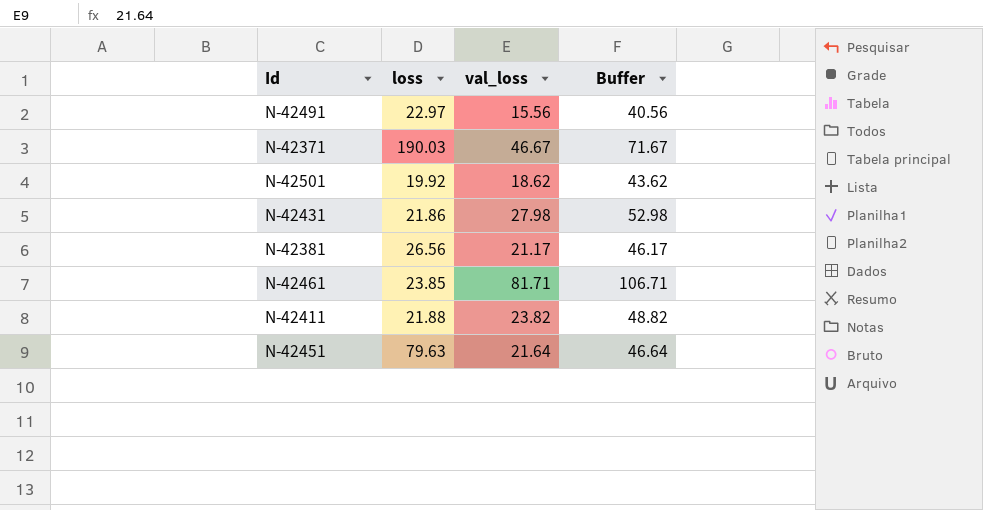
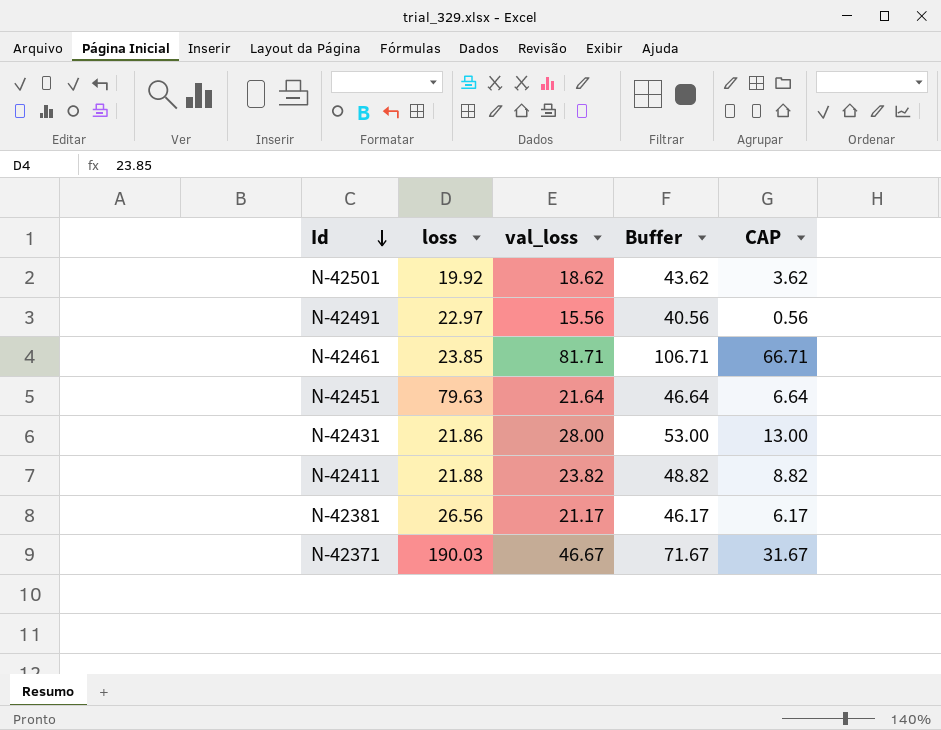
row order: none -> Id descending
column CAP | formula: none -> [val_loss] - 15
N-42431 | val_loss: 27.98 -> 28.00
N-42431 | Buffer: 52.98 -> 53.00

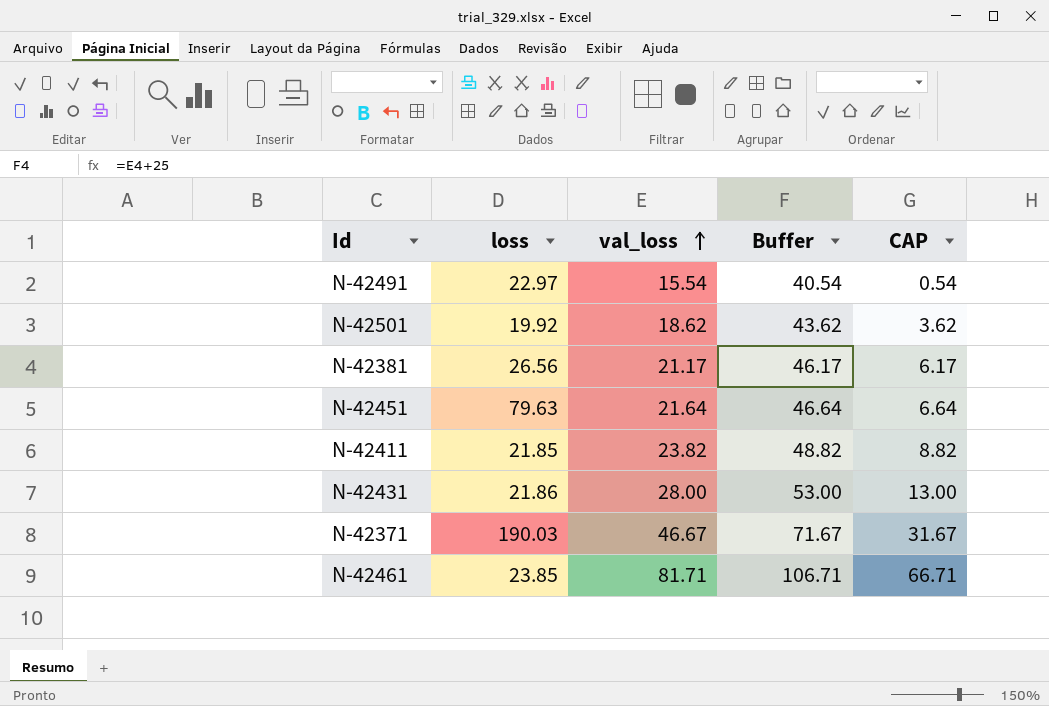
row order: Id descending -> val_loss ascending
N-42491 | val_loss: 15.56 -> 15.54
N-42491 | Buffer: 40.56 -> 40.54
N-42491 | CAP: 0.56 -> 0.54
N-42411 | loss: 21.88 -> 21.85

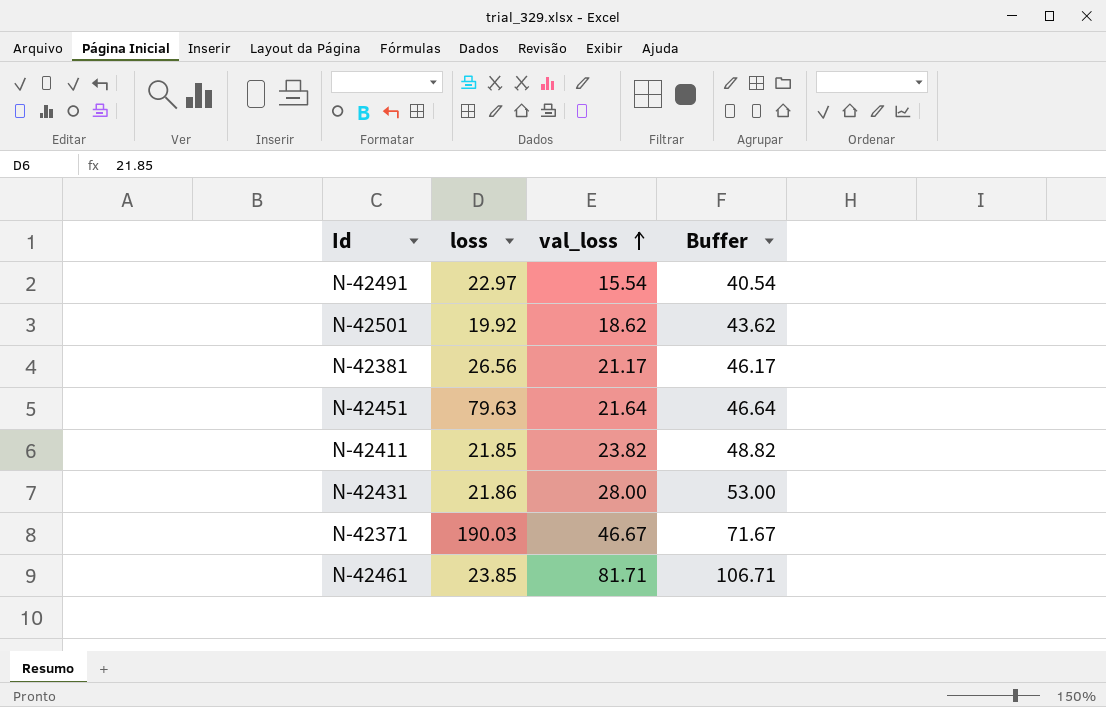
column CAP | formula: [val_loss] - 15 -> none

